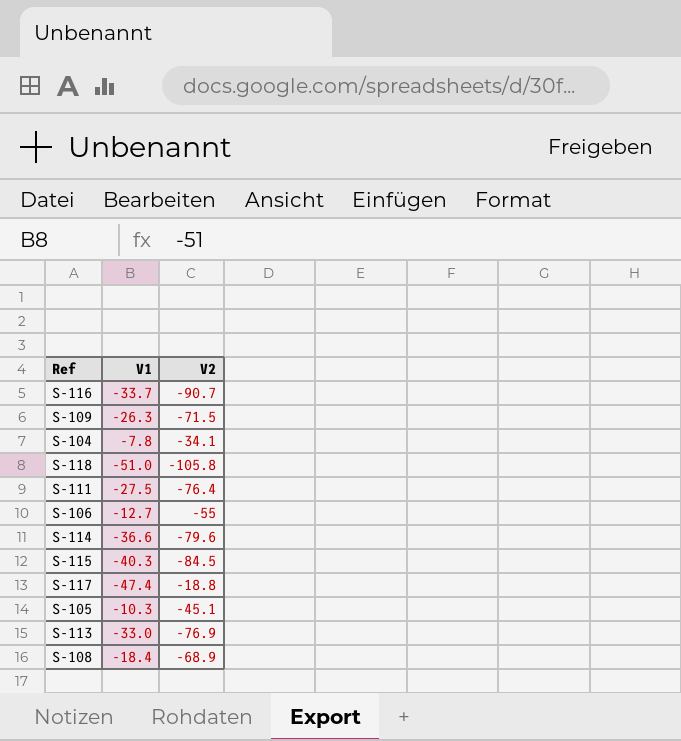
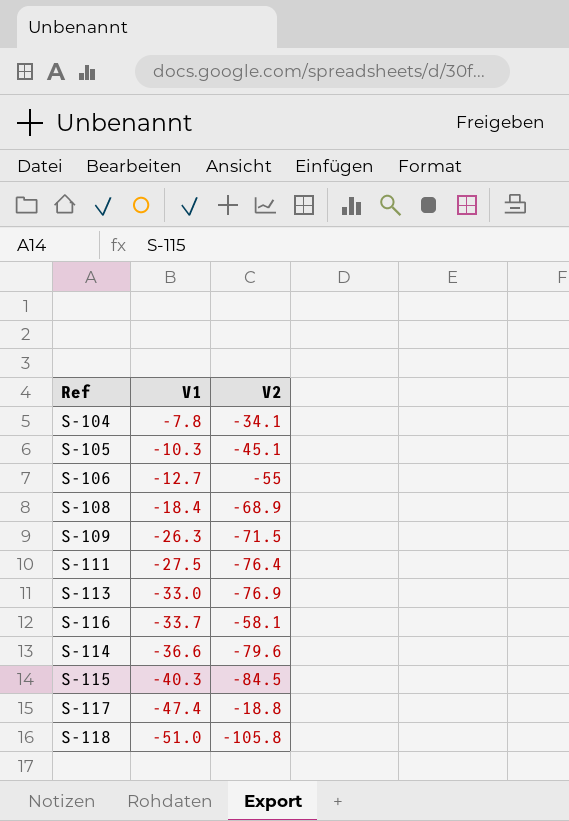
row order: none -> V1 descending
S-116 | V2: -90.7 -> -58.1

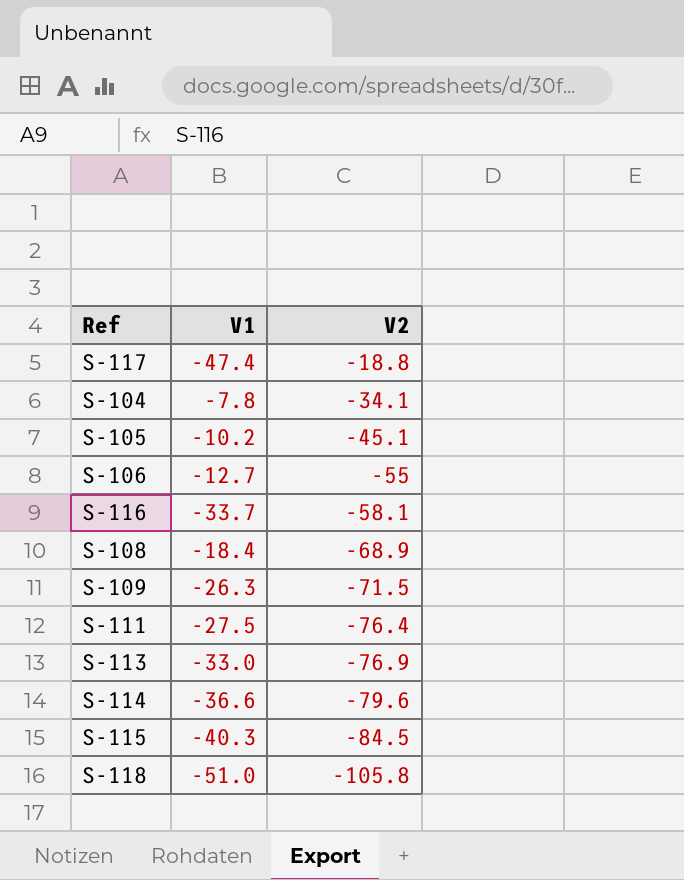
row order: V1 descending -> V2 descending
S-105 | V1: -10.3 -> -10.2

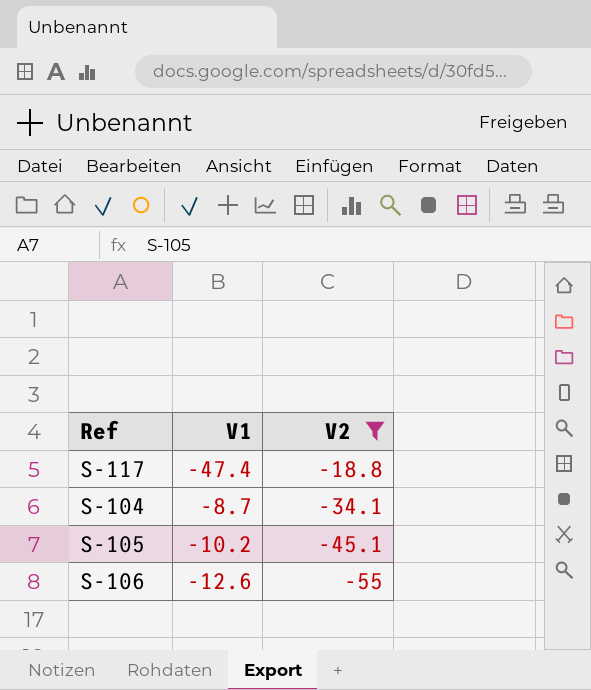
filter: none -> V2 >= -55
S-104 | V1: -7.8 -> -8.7
S-106 | V1: -12.7 -> -12.6

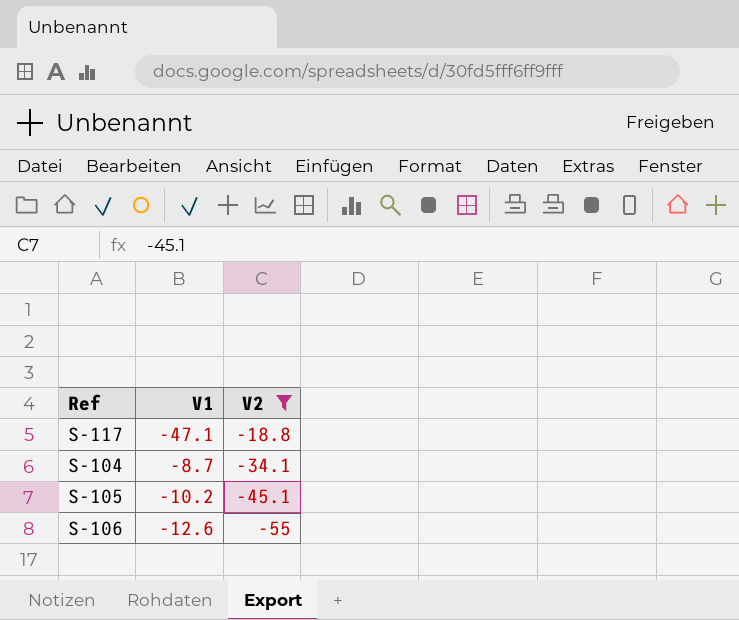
S-117 | V1: -47.4 -> -47.1

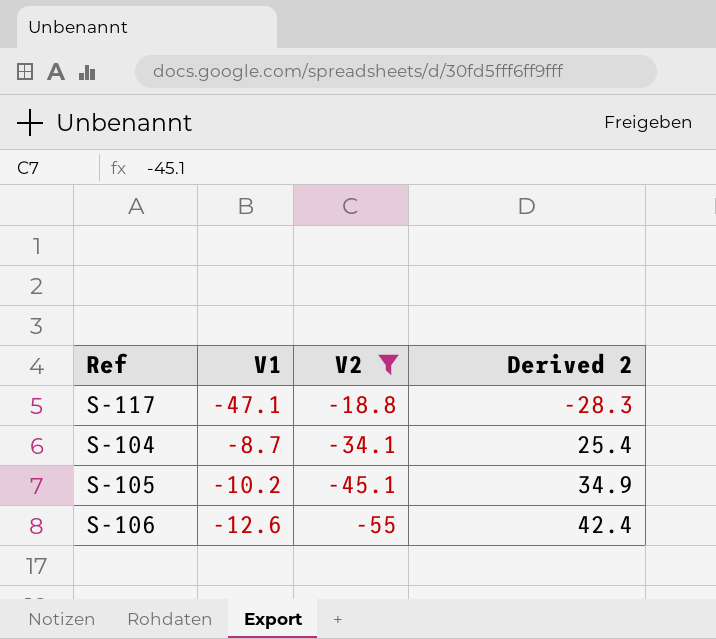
column Derived 2 | formula: none -> [V1] - [V2]

